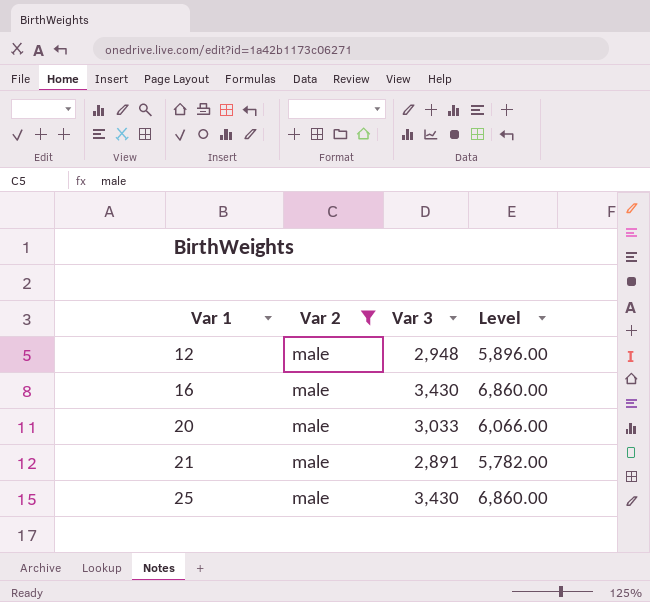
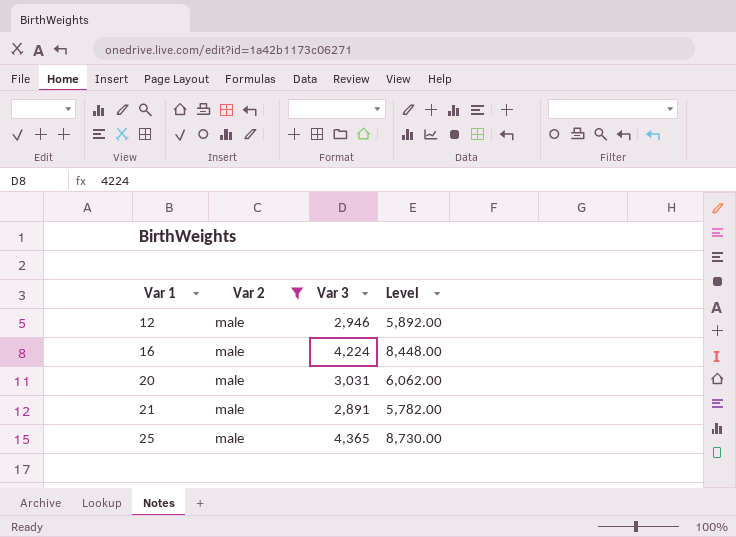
12 | Var 3: 2,948 -> 2,946
12 | Level: 5,896.00 -> 5,892.00
16 | Var 3: 3,430 -> 4,224
16 | Level: 6,860.00 -> 8,448.00
20 | Var 3: 3,033 -> 3,031
20 | Level: 6,066.00 -> 6,062.00
25 | Var 3: 3,430 -> 4,365
25 | Level: 6,860.00 -> 8,730.00

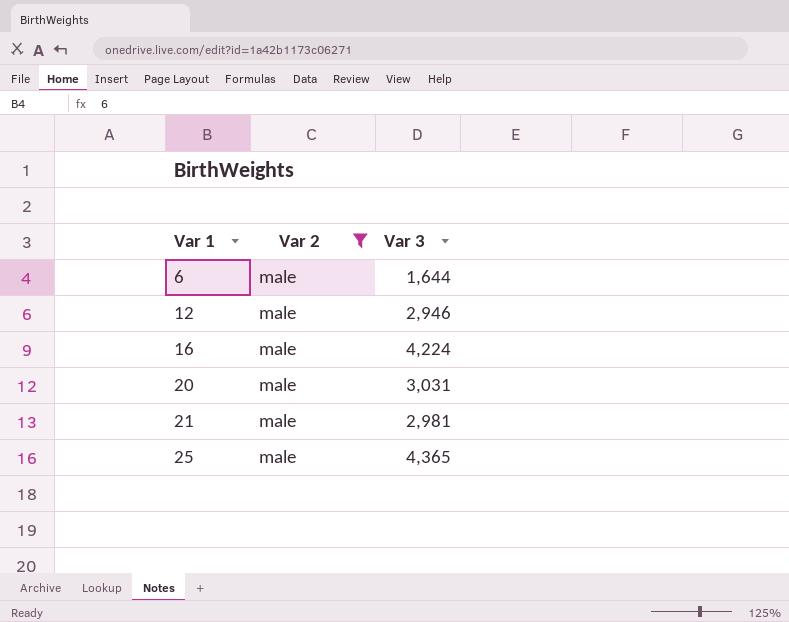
column Level | formula: [Var 3] * 2 -> none
row 6: none -> male | 1,644
21 | Var 3: 2,891 -> 2,981

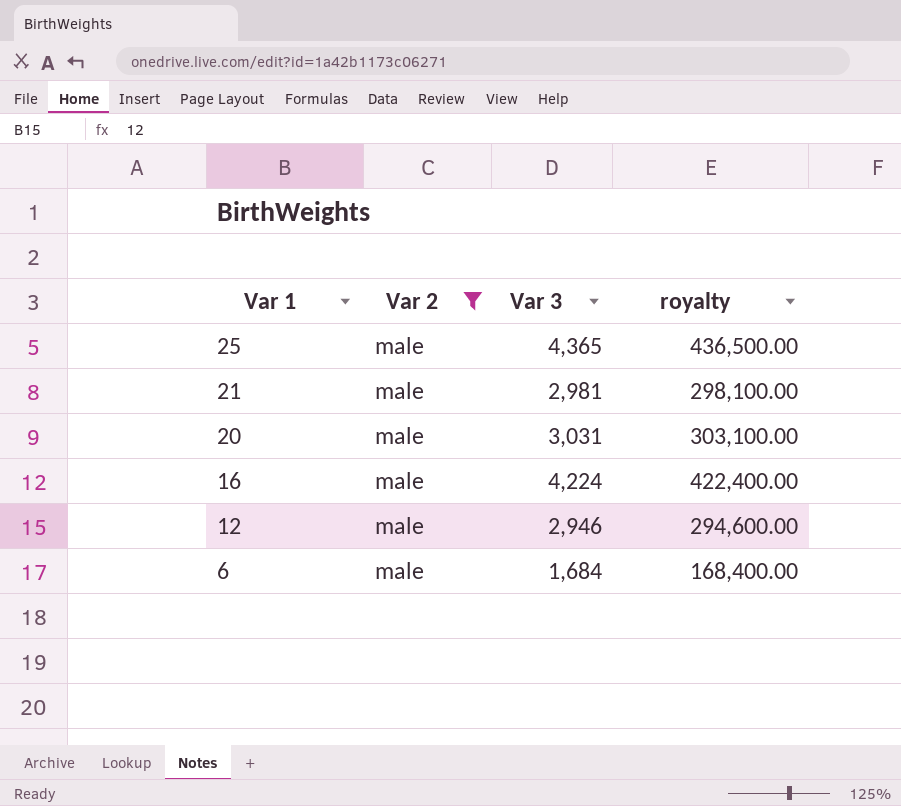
row order: Var 1 ascending -> Var 1 descending
column royalty | formula: none -> [Var 3] * 100
6 | Var 3: 1,644 -> 1,684

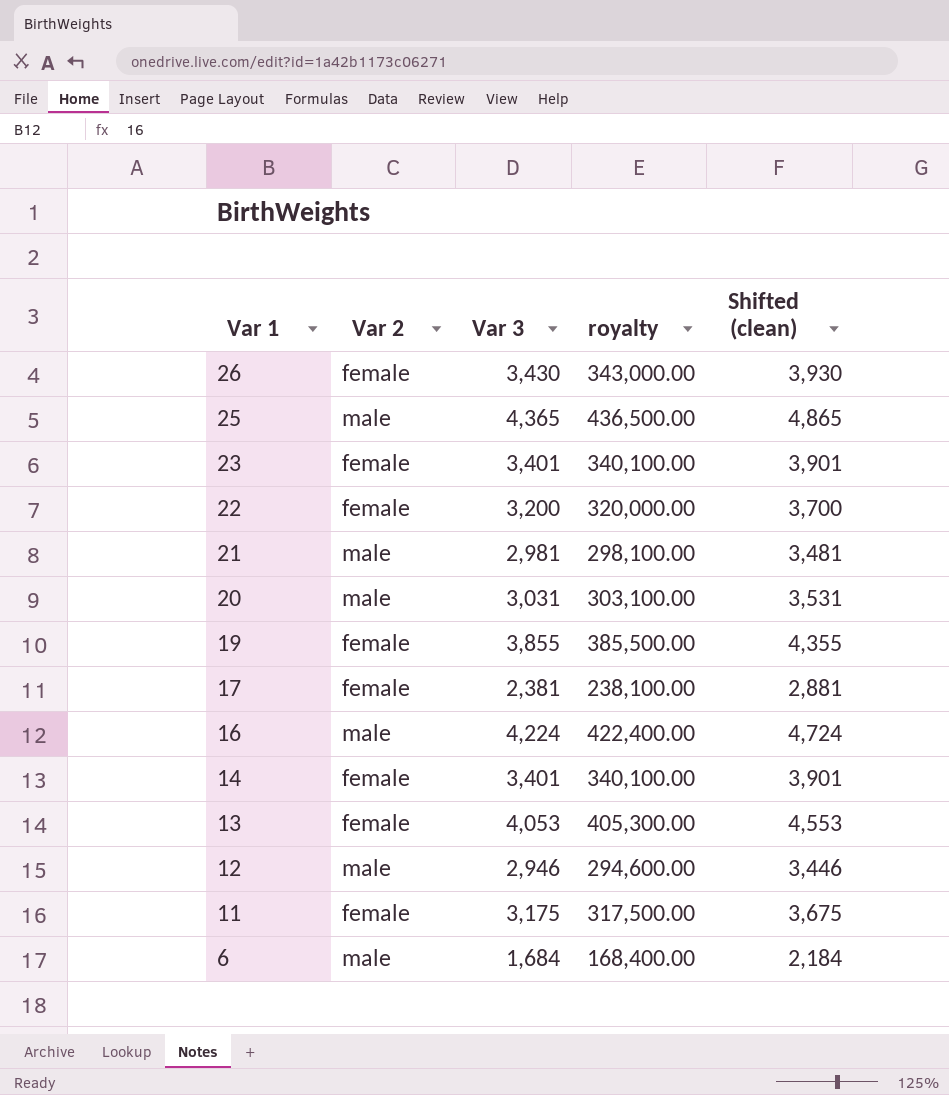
filter: Var 2 = male -> none
column Shifted (clean) | formula: none -> [Var 3] + 500

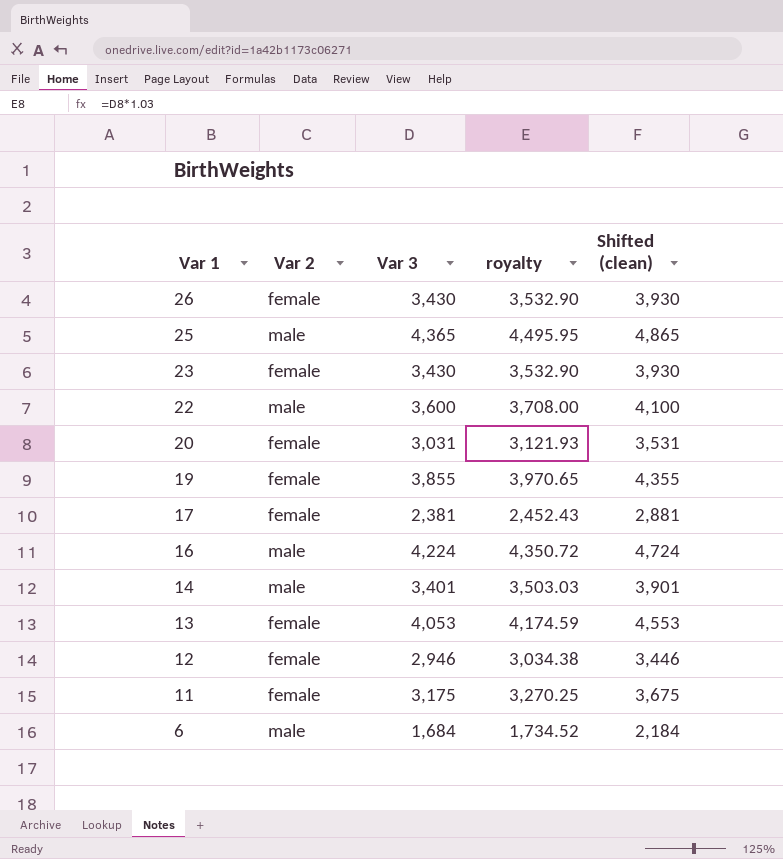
column royalty | formula: [Var 3] * 100 -> [Var 3] * 1.03
row 21: male | 2,981 | 298,100.00 | 3,481 -> none
23 | Var 3: 3,401 -> 3,430
23 | Shifted (clean): 3,901 -> 3,930
22 | Var 2: female -> male
22 | Var 3: 3,200 -> 3,600
22 | Shifted (clean): 3,700 -> 4,100
20 | Var 2: male -> female
14 | Var 2: female -> male
12 | Var 2: male -> female

